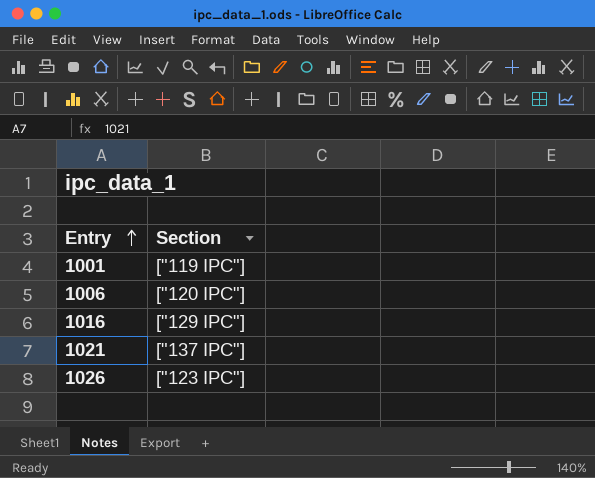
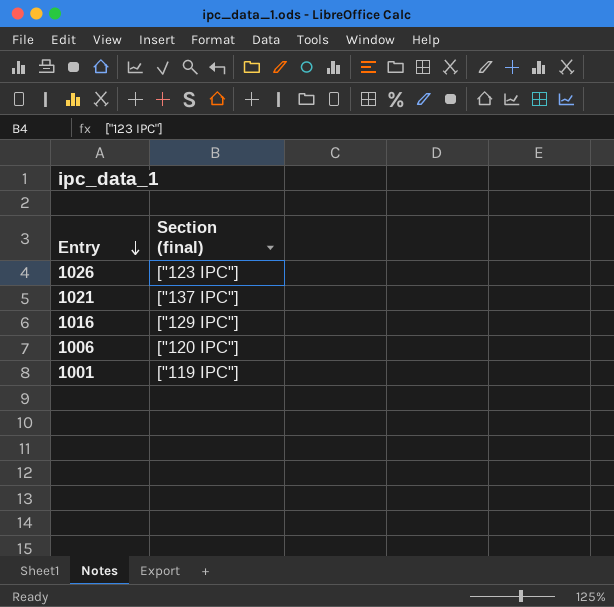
row order: Entry ascending -> Entry descending
column name: Section -> Section (final)

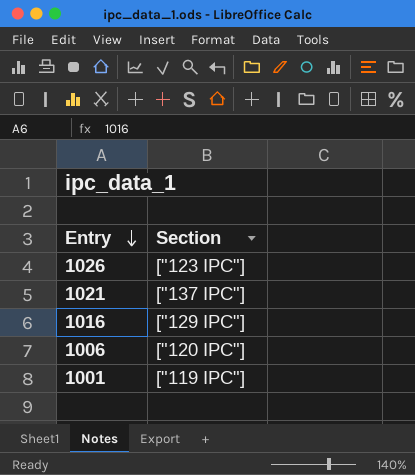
column name: Section (final) -> Section

